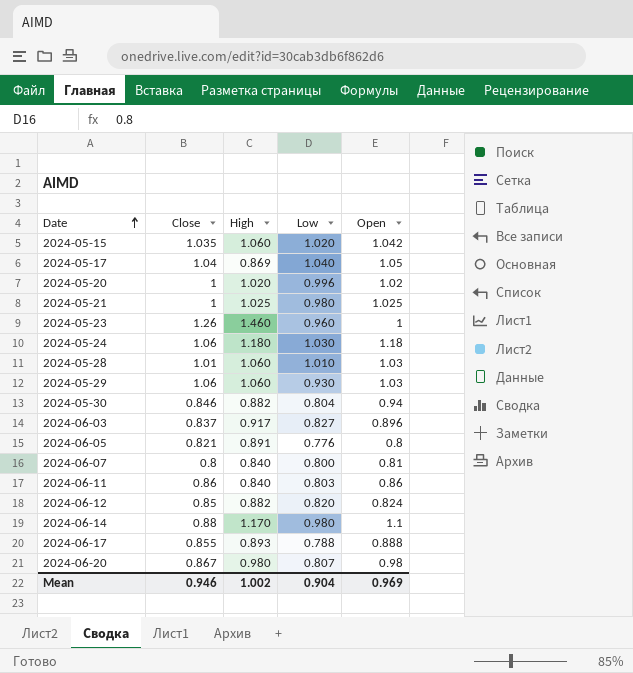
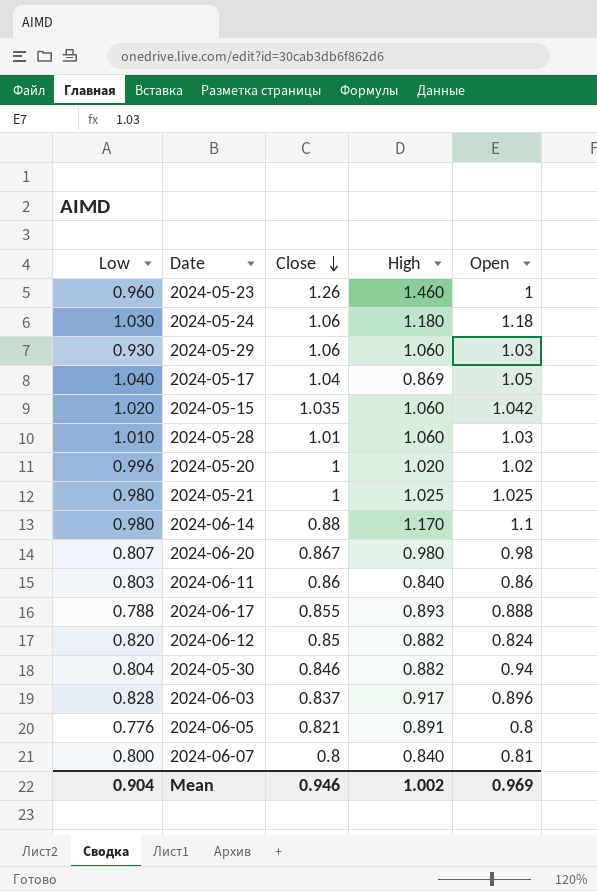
row order: Date ascending -> Close descending
column Low | position: 4 -> 1
2024-06-03 | Low: 0.827 -> 0.828

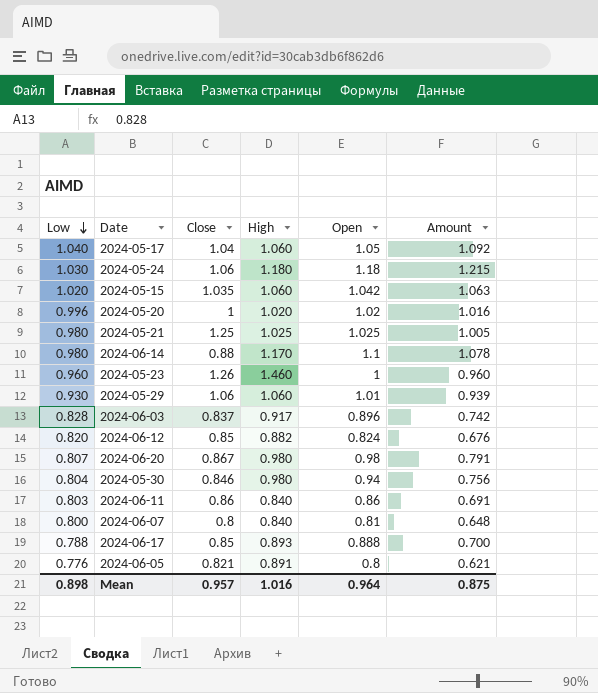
row order: Close descending -> Low descending
column Amount | formula: none -> [Low] * [Open]
row 2024-05-28: 1.010 | 1.01 | 1.060 | 1.03 -> none
2024-05-17 | High: 0.869 -> 1.060
2024-05-21 | Close: 1 -> 1.25
2024-05-29 | Open: 1.03 -> 1.01
2024-05-30 | High: 0.882 -> 0.980
2024-06-17 | Close: 0.855 -> 0.85
Mean | Low: 0.904 -> 0.898
Mean | Close: 0.946 -> 0.957
Mean | High: 1.002 -> 1.016
Mean | Open: 0.969 -> 0.964

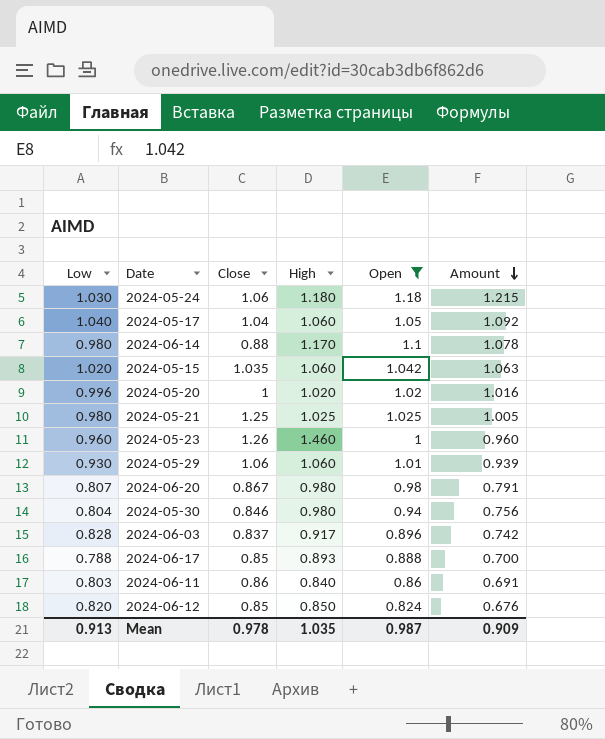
filter: none -> Open >= 0.824
row order: Low descending -> Amount descending
2024-06-12 | High: 0.882 -> 0.850
Mean | Low: 0.898 -> 0.913
Mean | Close: 0.957 -> 0.978
Mean | High: 1.016 -> 1.035
Mean | Open: 0.964 -> 0.987
Mean | Amount: 0.875 -> 0.909

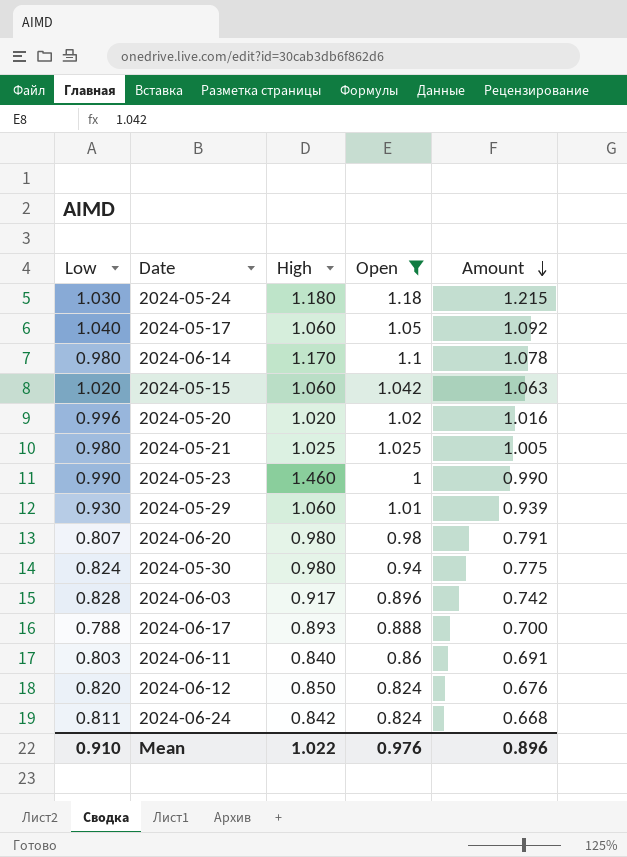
column Close | position: 3 -> none
2024-05-23 | Low: 0.960 -> 0.990
2024-05-23 | Amount: 0.960 -> 0.990
2024-05-30 | Low: 0.804 -> 0.824
2024-05-30 | Amount: 0.756 -> 0.775
row 2024-06-24: none -> 0.811 | 0.842 | 0.824 | 0.668
Mean | Low: 0.913 -> 0.910
Mean | High: 1.035 -> 1.022
Mean | Open: 0.987 -> 0.976
Mean | Amount: 0.909 -> 0.896

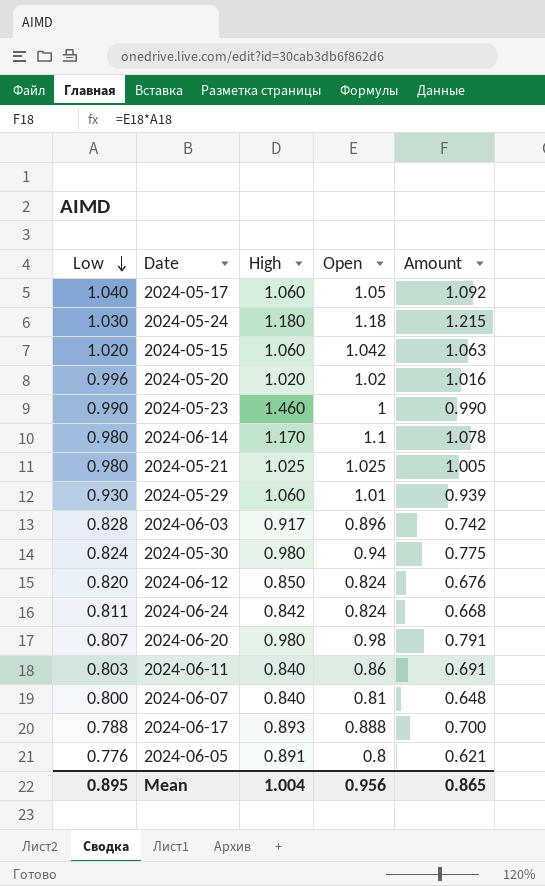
filter: Open >= 0.824 -> none
row order: Amount descending -> Low descending
Mean | Low: 0.910 -> 0.895
Mean | High: 1.022 -> 1.004
Mean | Open: 0.976 -> 0.956
Mean | Amount: 0.896 -> 0.865

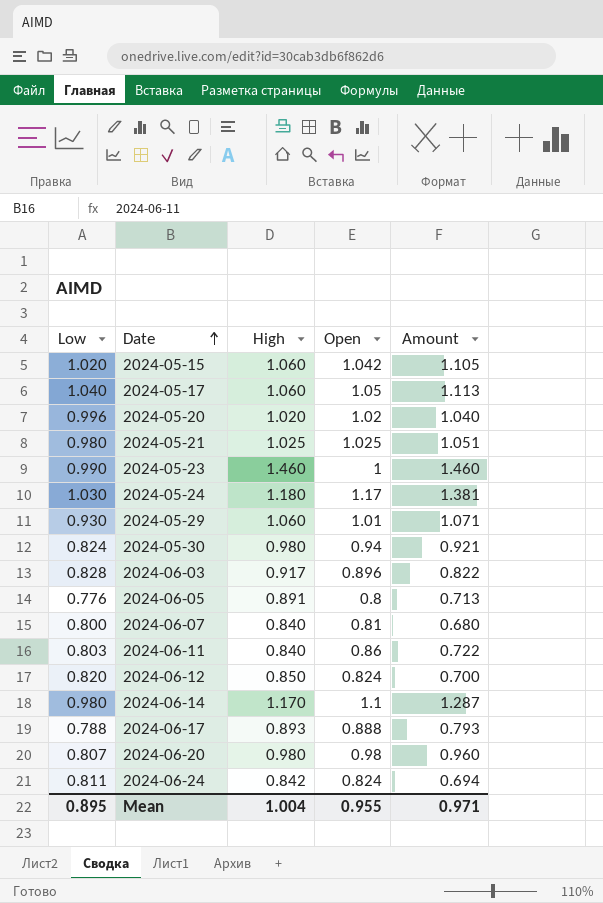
row order: Low descending -> Date ascending
column Amount | formula: [Low] * [Open] -> [High] * [Open]
2024-05-24 | Open: 1.18 -> 1.17
Mean | Open: 0.956 -> 0.955
Mean | Amount: 0.865 -> 0.971

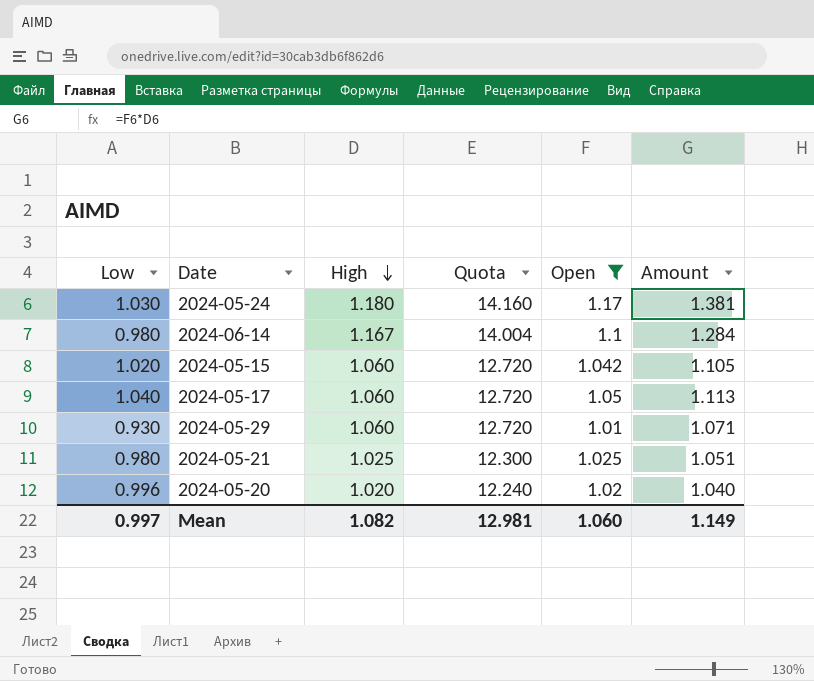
filter: none -> Open >= 1.01
row order: Date ascending -> High descending
column Quota | formula: none -> [High] * 12
2024-06-14 | High: 1.170 -> 1.167
2024-06-14 | Amount: 1.287 -> 1.284
Mean | Low: 0.895 -> 0.997
Mean | High: 1.004 -> 1.082
Mean | Open: 0.955 -> 1.060
Mean | Amount: 0.971 -> 1.149

